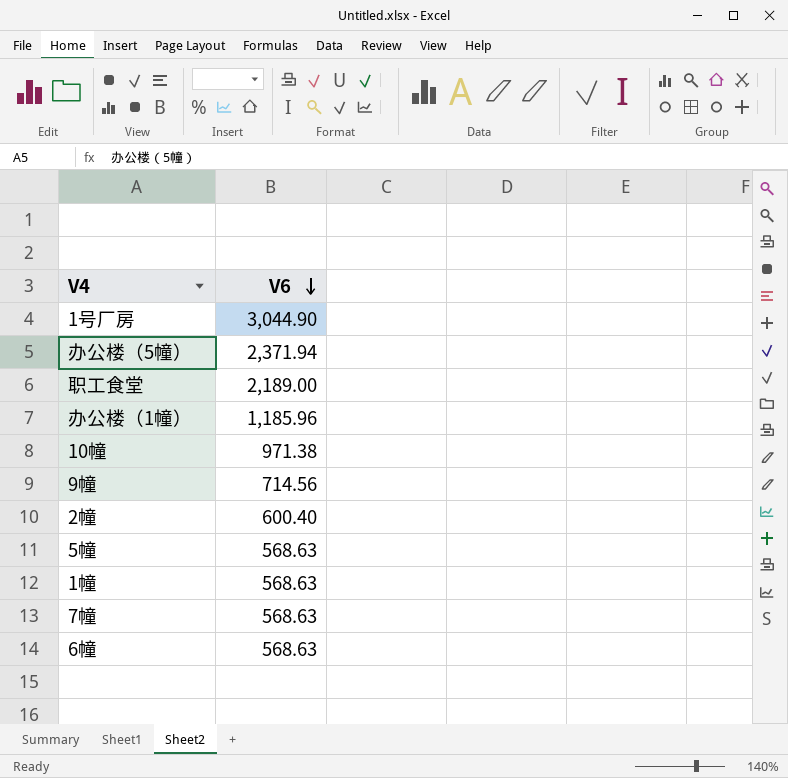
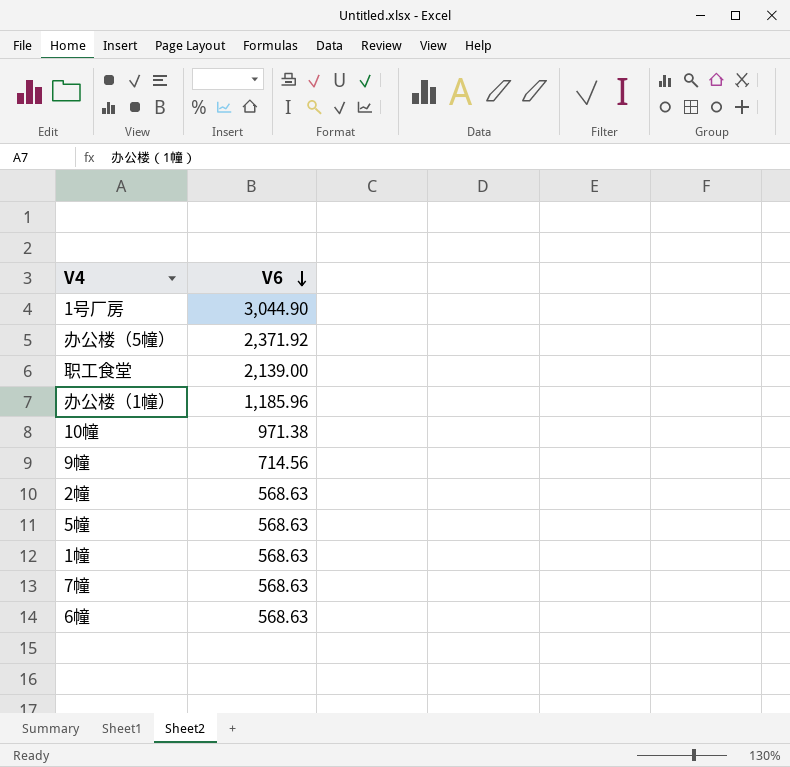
办公楼（5幢） | V6: 2,371.94 -> 2,371.92
职工食堂 | V6: 2,189.00 -> 2,139.00
2幢 | V6: 600.40 -> 568.63

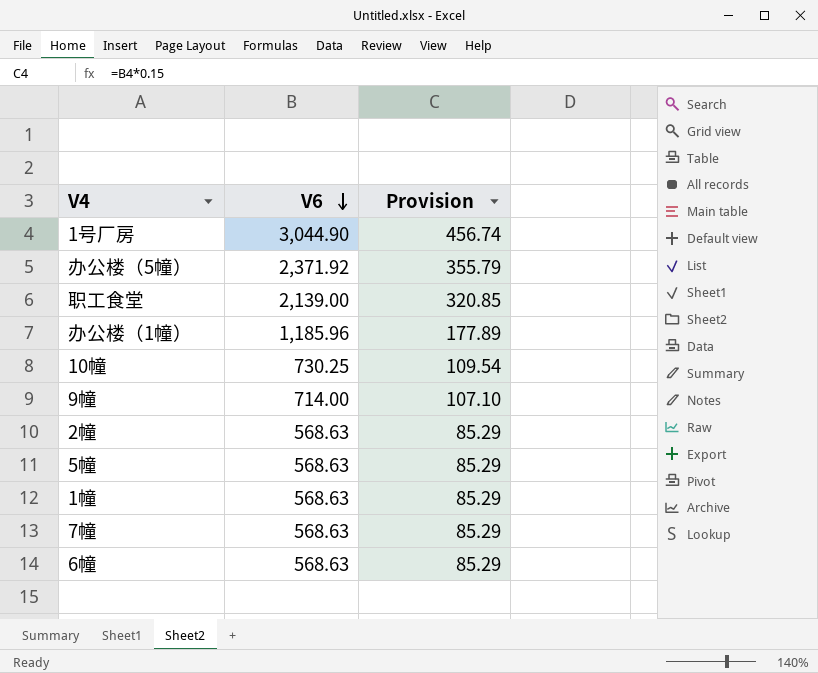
column Provision | formula: none -> [V6] * 0.15
10幢 | V6: 971.38 -> 730.25
9幢 | V6: 714.56 -> 714.00

